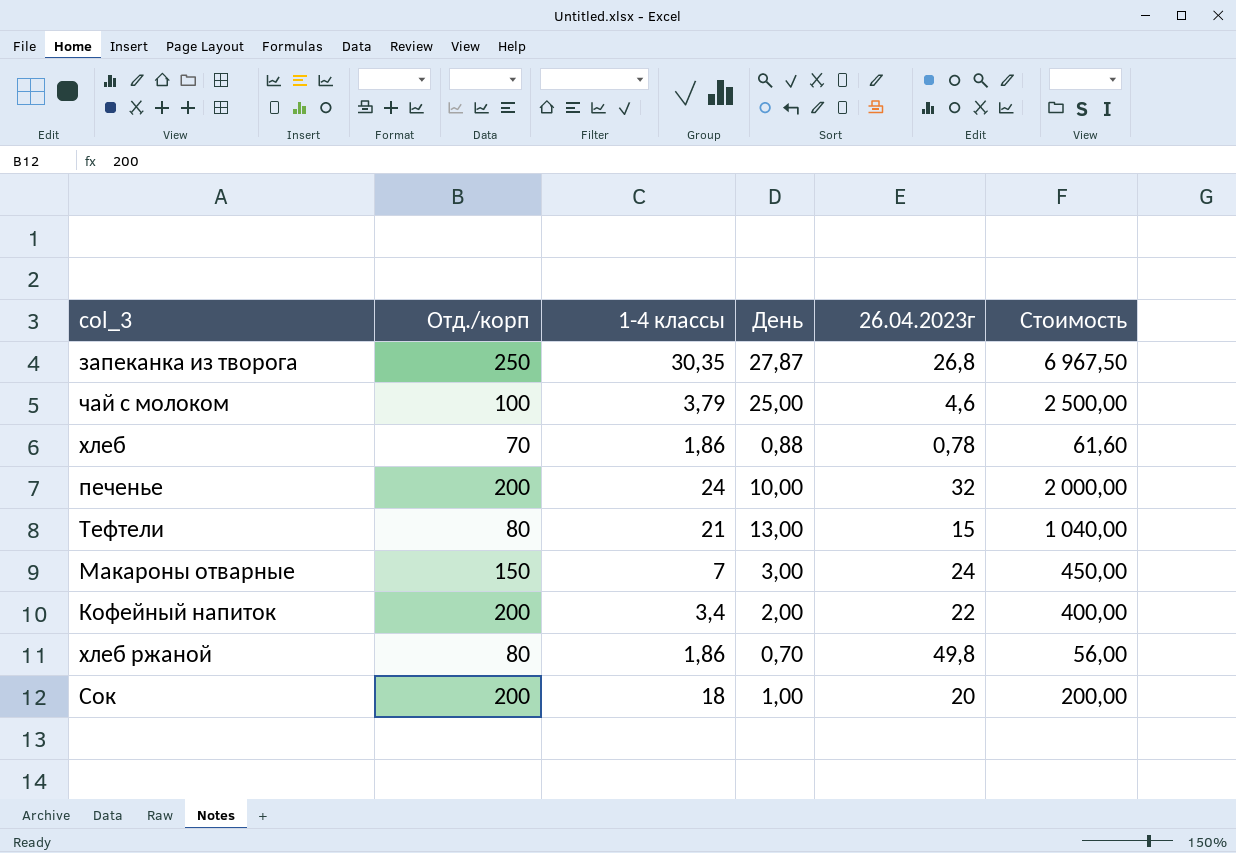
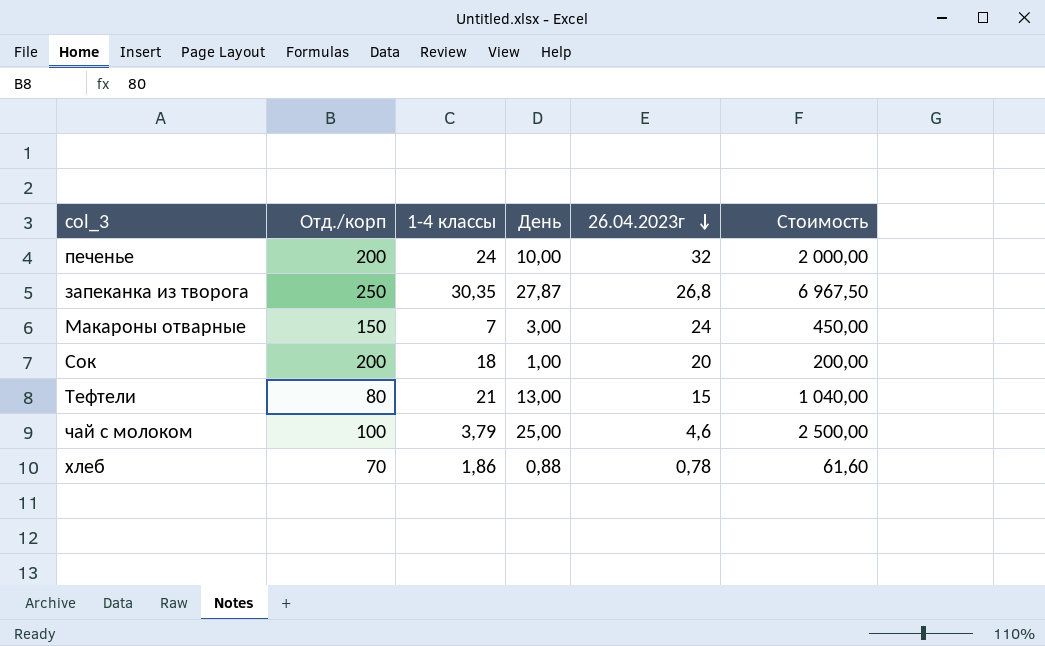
row order: none -> 26.04.2023г descending
row Кофейный напиток: 200 | 3,4 | 2,00 | 22 | 400,00 -> none
row хлеб ржаной: 80 | 1,86 | 0,70 | 49,8 | 56,00 -> none

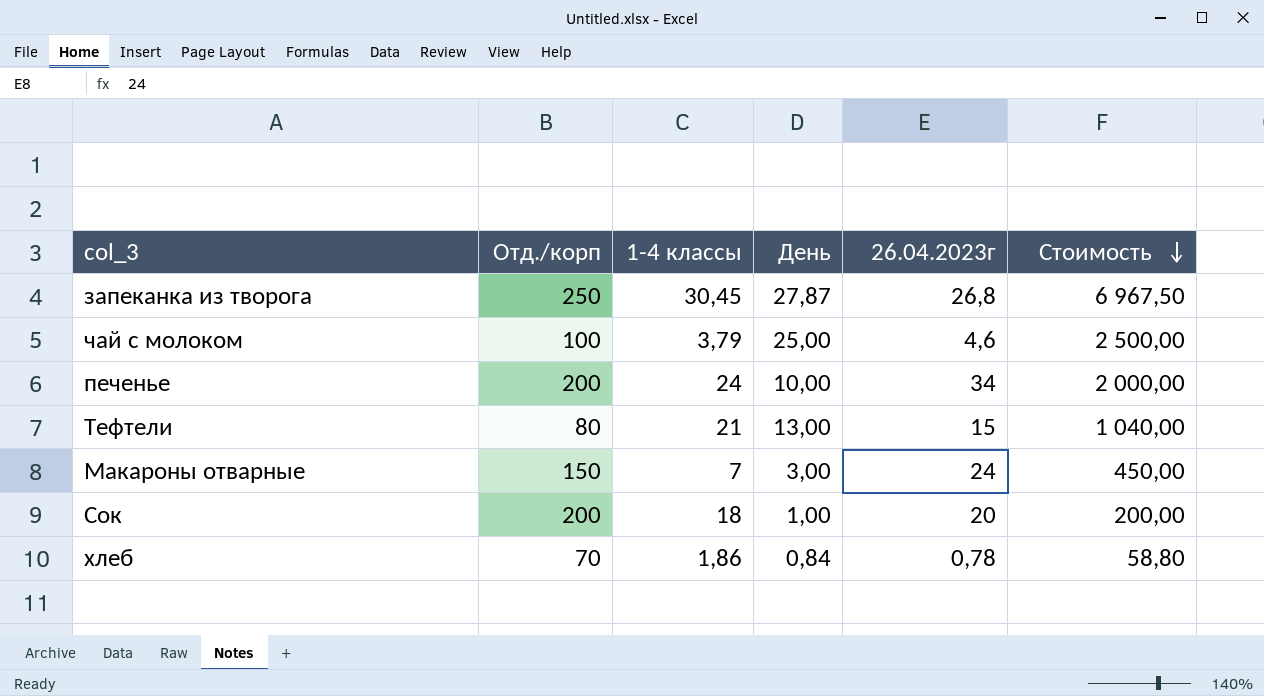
row order: 26.04.2023г descending -> Стоимость descending
запеканка из творога | 1-4 классы: 30,35 -> 30,45
печенье | 26.04.2023г: 32 -> 34
хлеб | День: 0,88 -> 0,84
хлеб | Стоимость: 61,60 -> 58,80

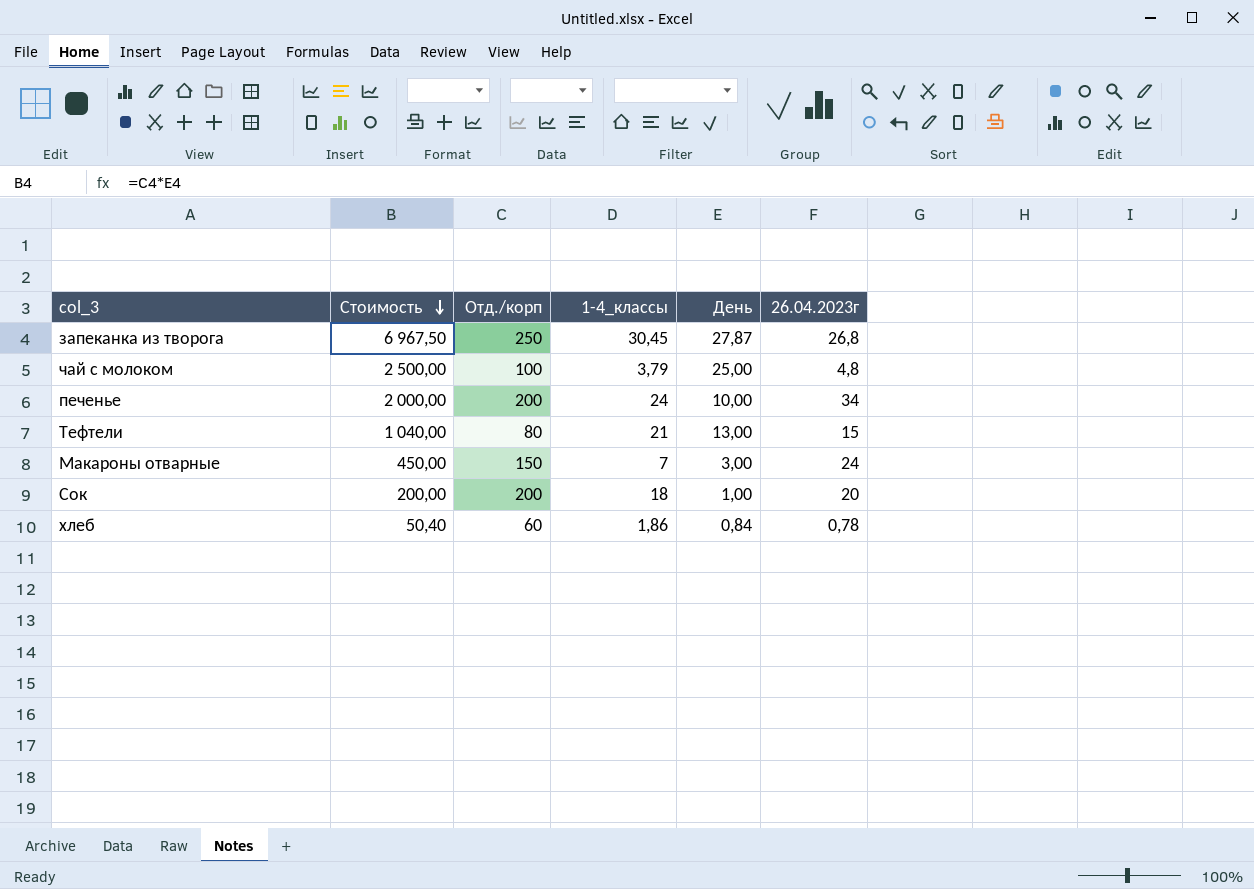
column Стоимость | position: 6 -> 2
column name: 1-4 классы -> 1-4_классы
чай с молоком | 26.04.2023г: 4,6 -> 4,8
хлеб | Стоимость: 58,80 -> 50,40
хлеб | Отд./корп: 70 -> 60

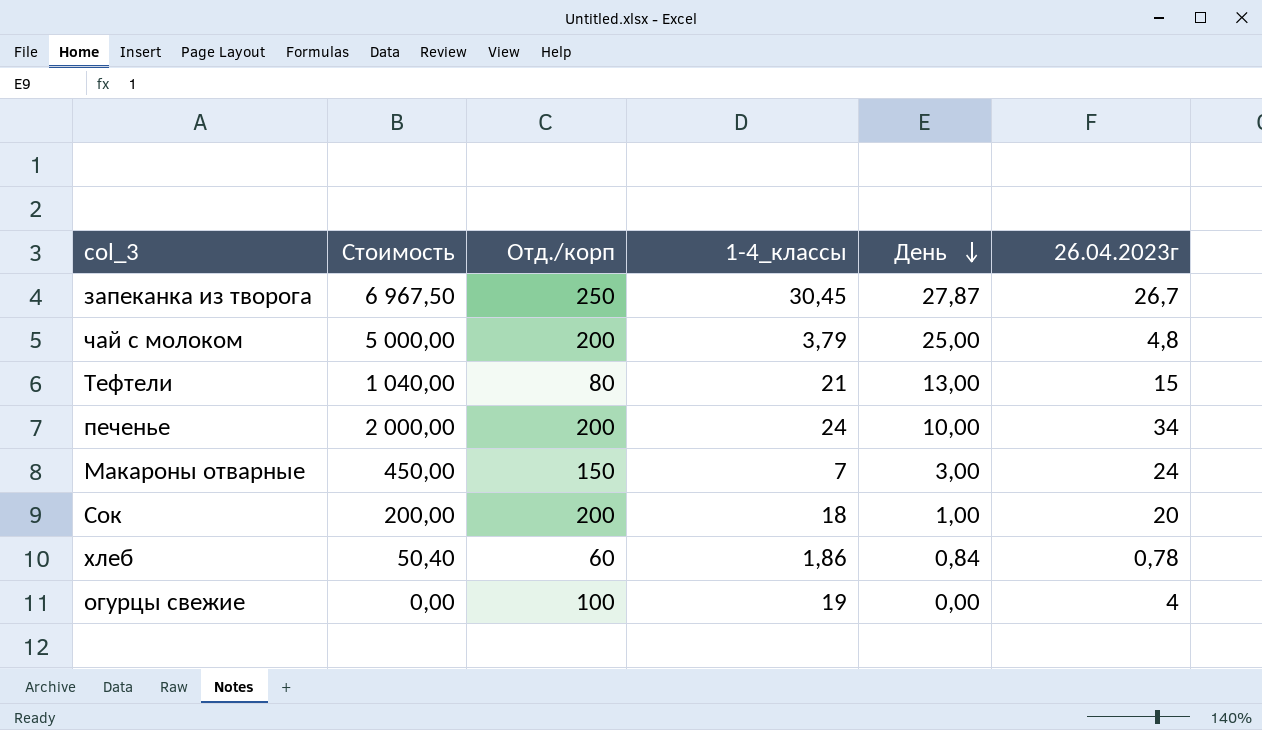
row order: Стоимость descending -> День descending
запеканка из творога | 26.04.2023г: 26,8 -> 26,7
чай с молоком | Стоимость: 2 500,00 -> 5 000,00
чай с молоком | Отд./корп: 100 -> 200
row огурцы свежие: none -> 0,00 | 100 | 19 | 0,00 | 4

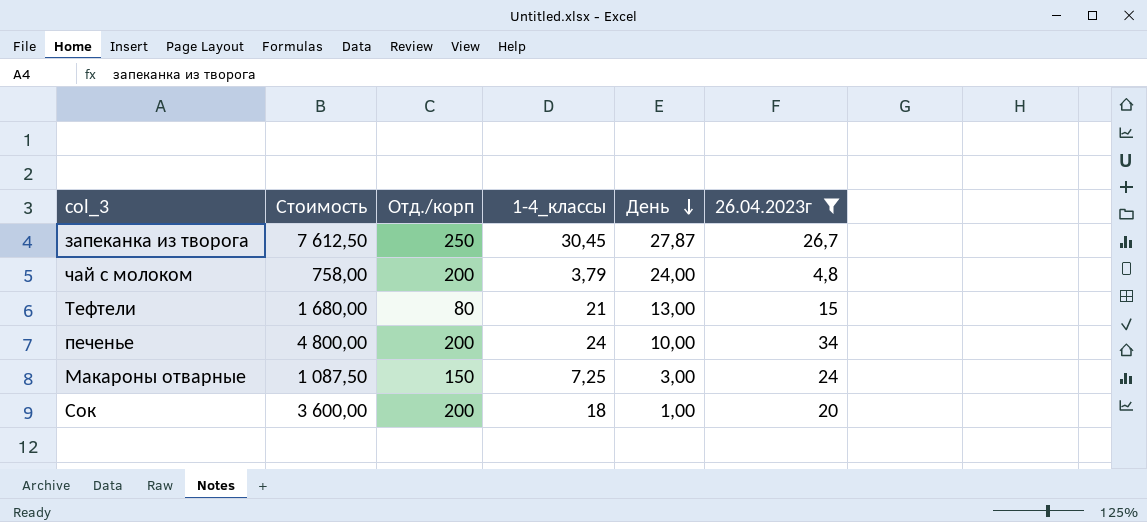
filter: none -> 26.04.2023г >= 4,8
column Стоимость | formula: [Отд./корп] * [День] -> [Отд./корп] * [1-4_классы]
чай с молоком | День: 25,00 -> 24,00
Макароны отварные | 1-4_классы: 7 -> 7,25

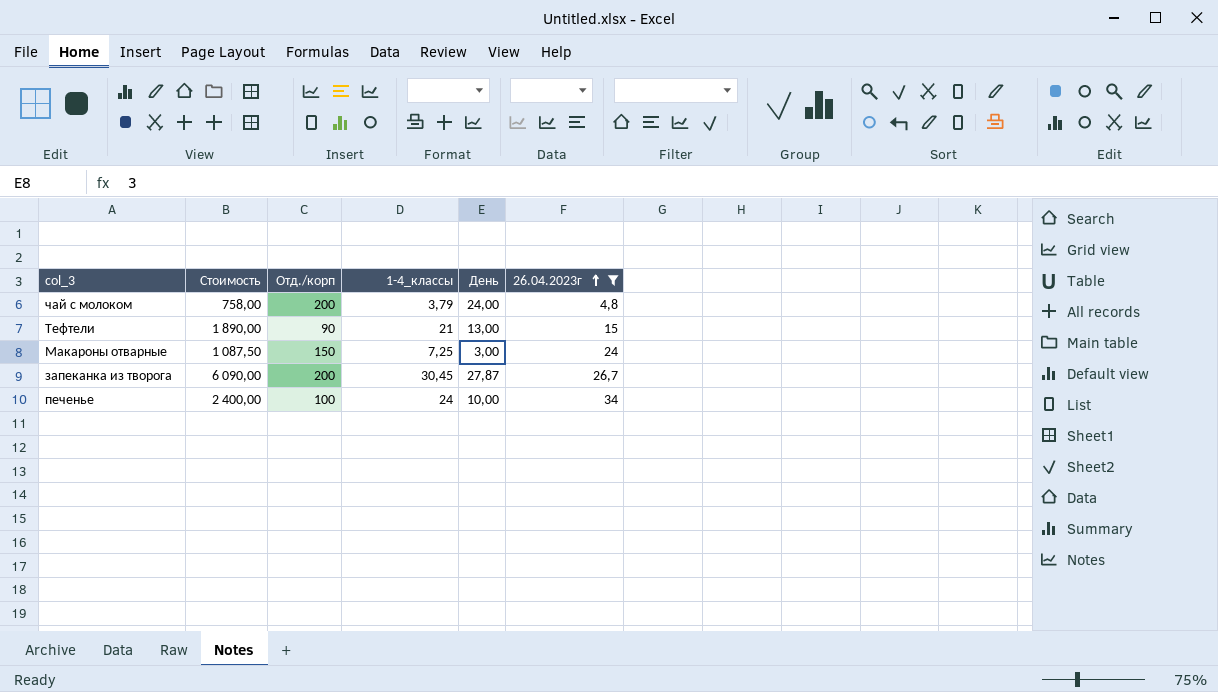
row order: День descending -> 26.04.2023г ascending
row Сок: 3 600,00 | 200 | 18 | 1,00 | 20 -> none
Тефтели | Стоимость: 1 680,00 -> 1 890,00
Тефтели | Отд./корп: 80 -> 90
запеканка из творога | Стоимость: 7 612,50 -> 6 090,00
запеканка из творога | Отд./корп: 250 -> 200
печенье | Стоимость: 4 800,00 -> 2 400,00
печенье | Отд./корп: 200 -> 100

